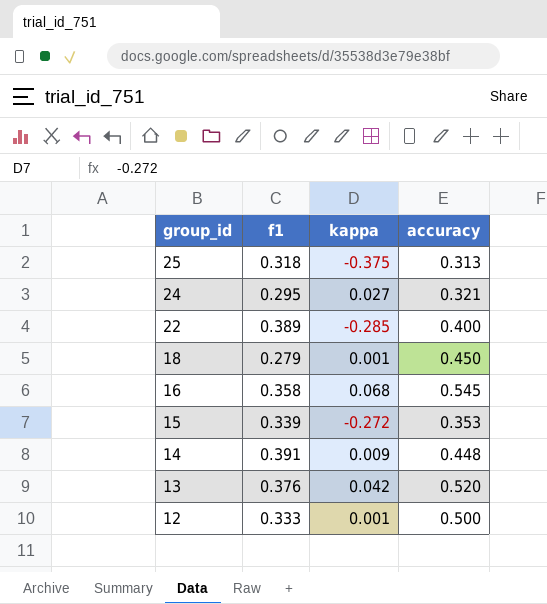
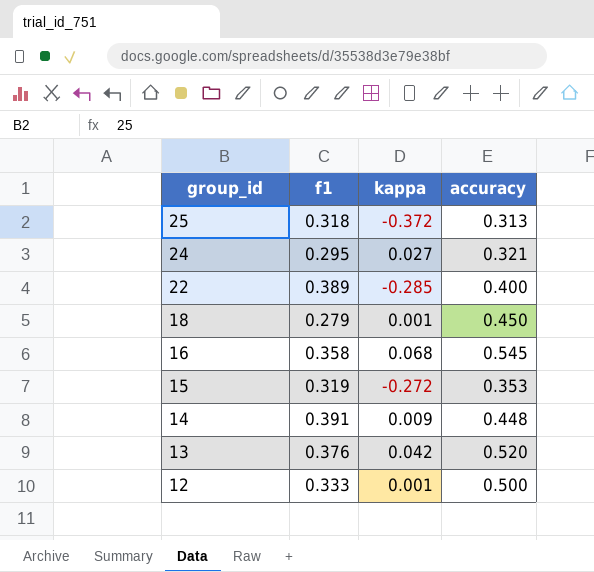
25 | kappa: -0.375 -> -0.372
15 | f1: 0.339 -> 0.319

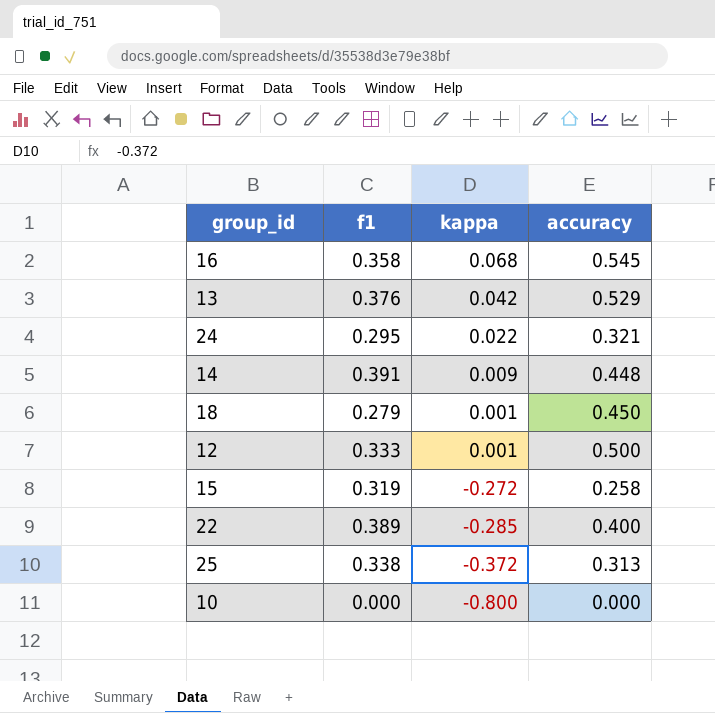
row order: group_id descending -> kappa descending
13 | accuracy: 0.520 -> 0.529
24 | kappa: 0.027 -> 0.022
15 | accuracy: 0.353 -> 0.258
25 | f1: 0.318 -> 0.338
row 10: none -> 0.000 | -0.800 | 0.000

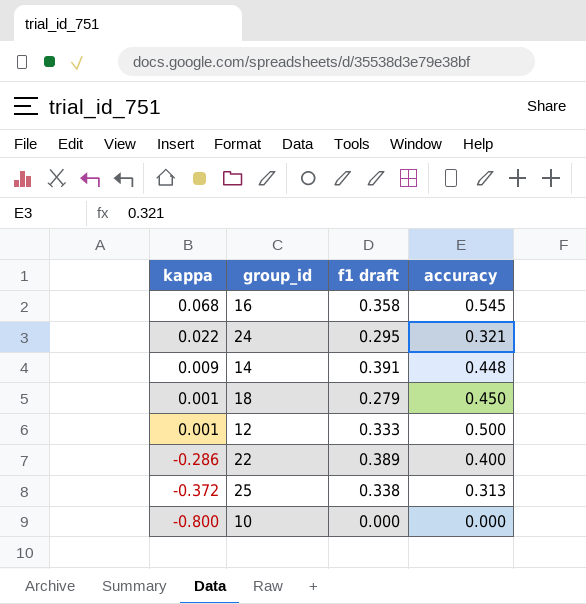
column kappa | position: 3 -> 1
column name: f1 -> f1 draft
row 13: 0.376 | 0.042 | 0.529 -> none
row 15: 0.319 | -0.272 | 0.258 -> none
22 | kappa: -0.285 -> -0.286

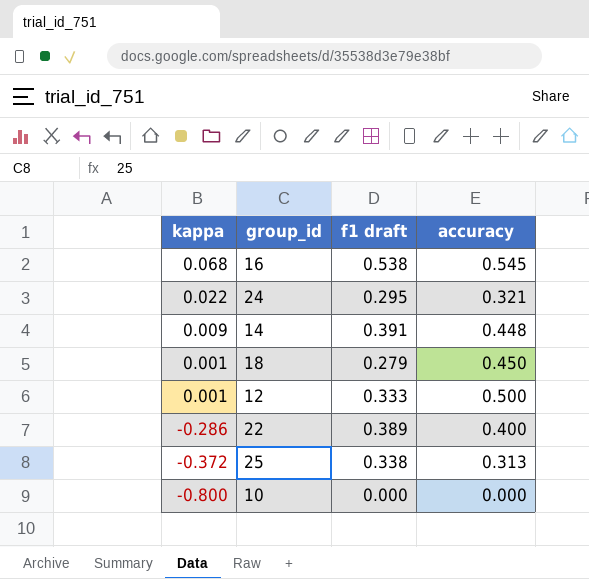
16 | f1 draft: 0.358 -> 0.538

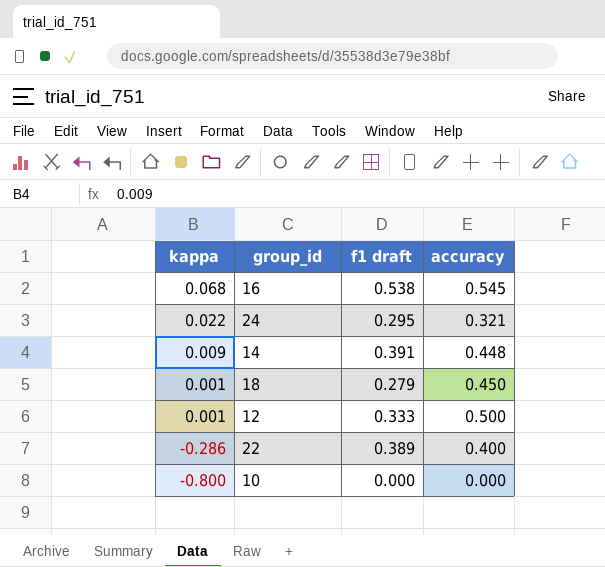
row 25: -0.372 | 0.338 | 0.313 -> none

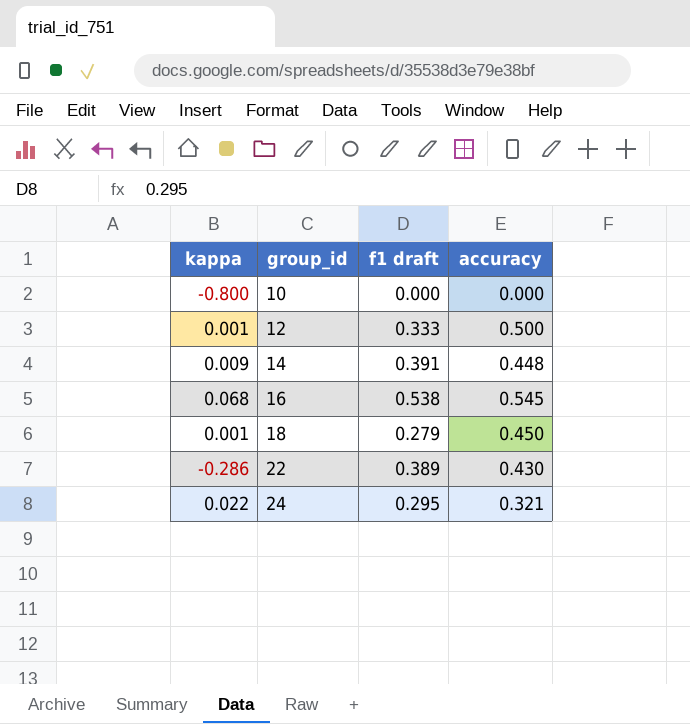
row order: kappa descending -> group_id ascending
22 | accuracy: 0.400 -> 0.430

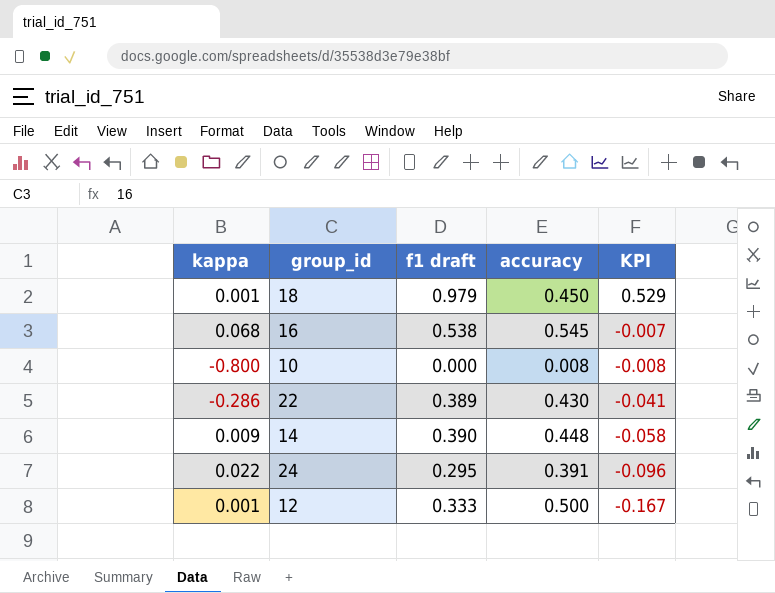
row order: group_id ascending -> KPI descending
column KPI | formula: none -> [f1 draft] - [accuracy]
18 | f1 draft: 0.279 -> 0.979
10 | accuracy: 0.000 -> 0.008
14 | f1 draft: 0.391 -> 0.390
24 | accuracy: 0.321 -> 0.391

